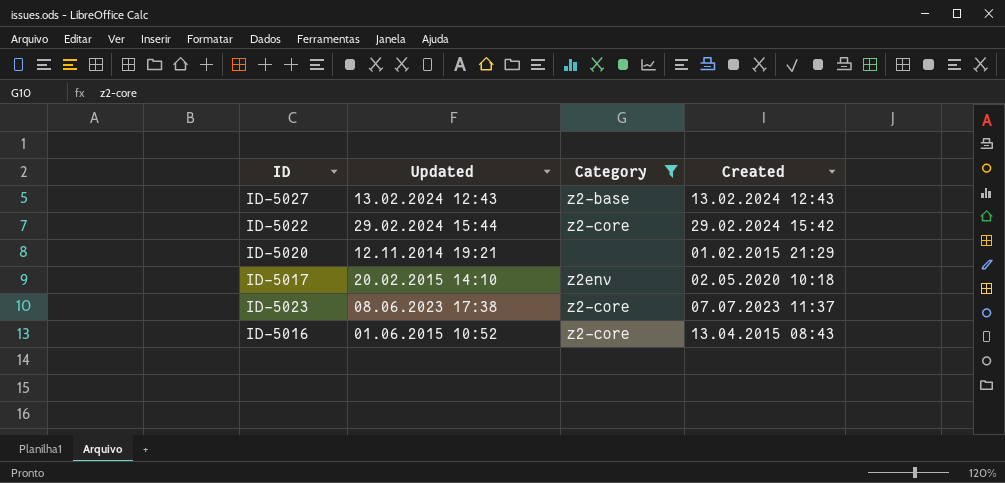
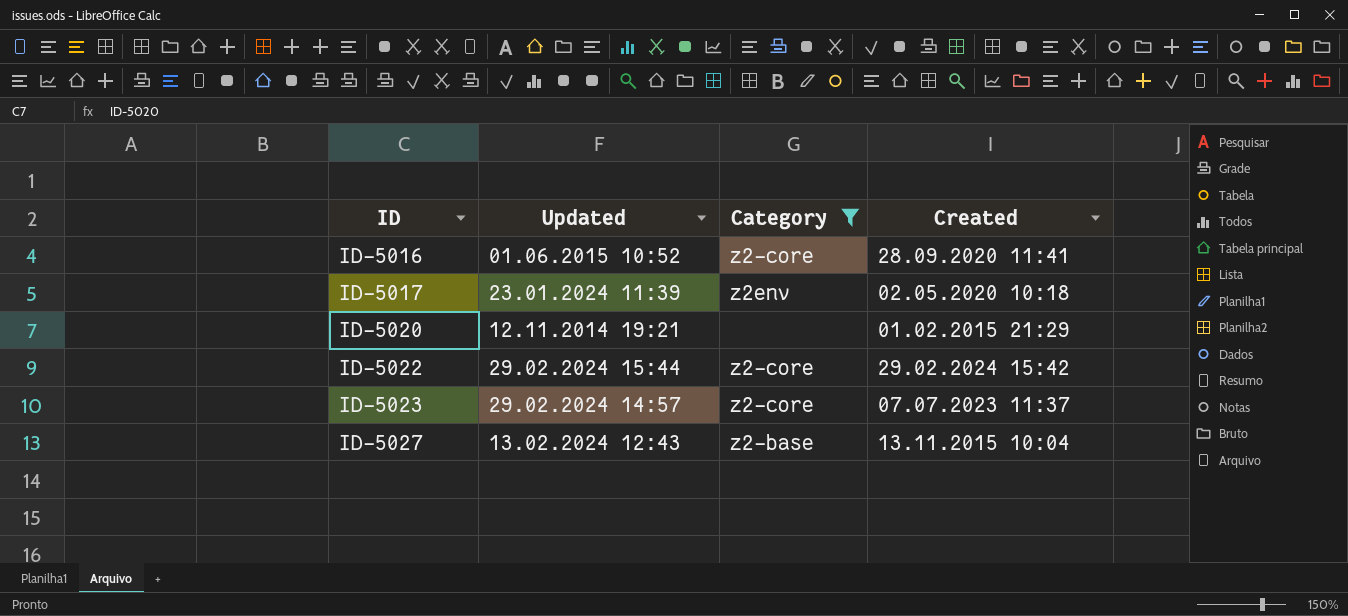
row order: none -> ID ascending
ID-5016 | Created: 13.04.2015 08:43 -> 28.09.2020 11:41
ID-5017 | Updated: 20.02.2015 14:10 -> 23.01.2024 11:39
ID-5023 | Updated: 08.06.2023 17:38 -> 29.02.2024 14:57
ID-5027 | Created: 13.02.2024 12:43 -> 13.11.2015 10:04

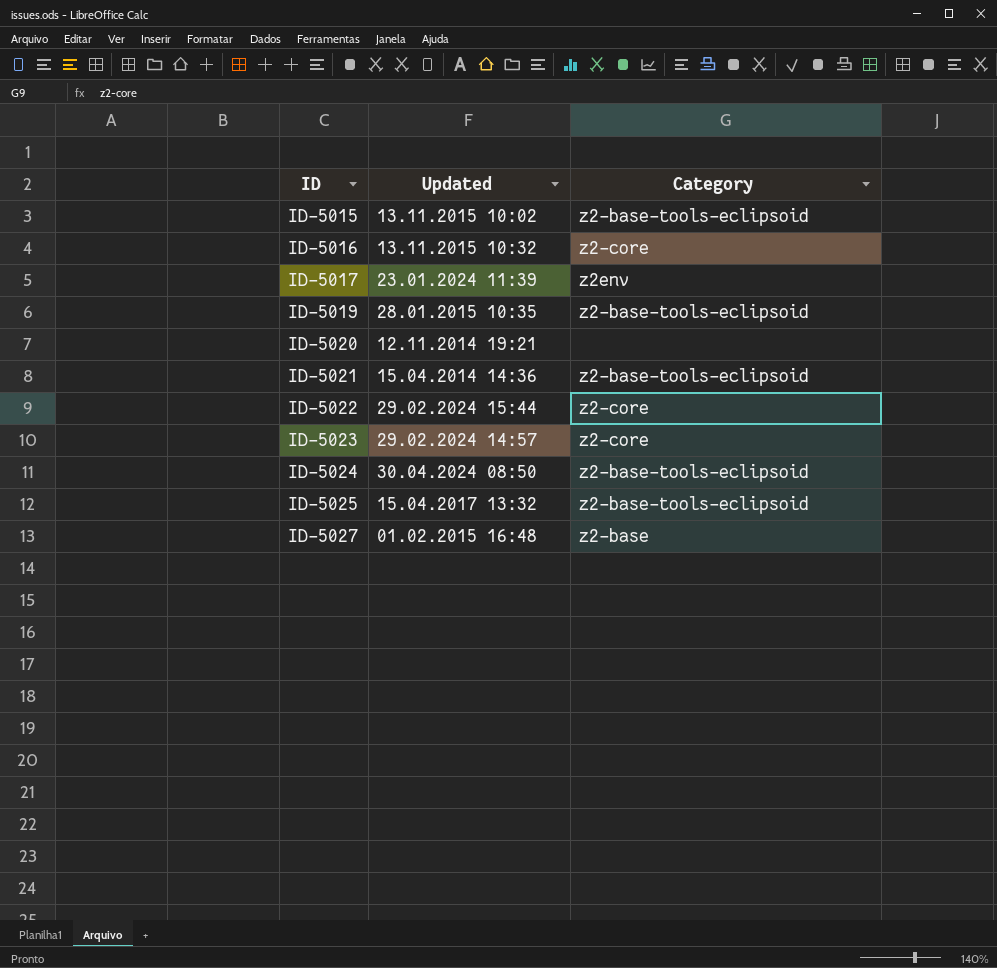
filter: Category != z2-base-tools-eclipsoid -> none
column Created | position: 4 -> none
ID-5016 | Updated: 01.06.2015 10:52 -> 13.11.2015 10:32
ID-5027 | Updated: 13.02.2024 12:43 -> 01.02.2015 16:48

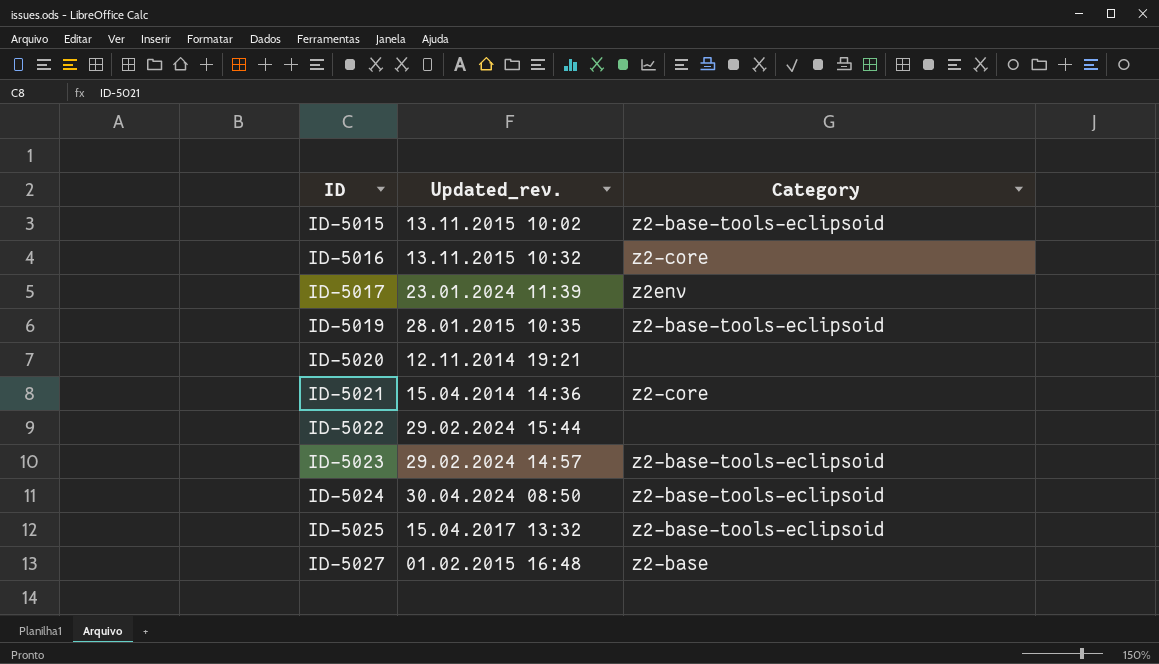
column name: Updated -> Updated_rev.
ID-5021 | Category: z2-base-tools-eclipsoid -> z2-core
ID-5022 | Category: z2-core -> none
ID-5023 | Category: z2-core -> z2-base-tools-eclipsoid

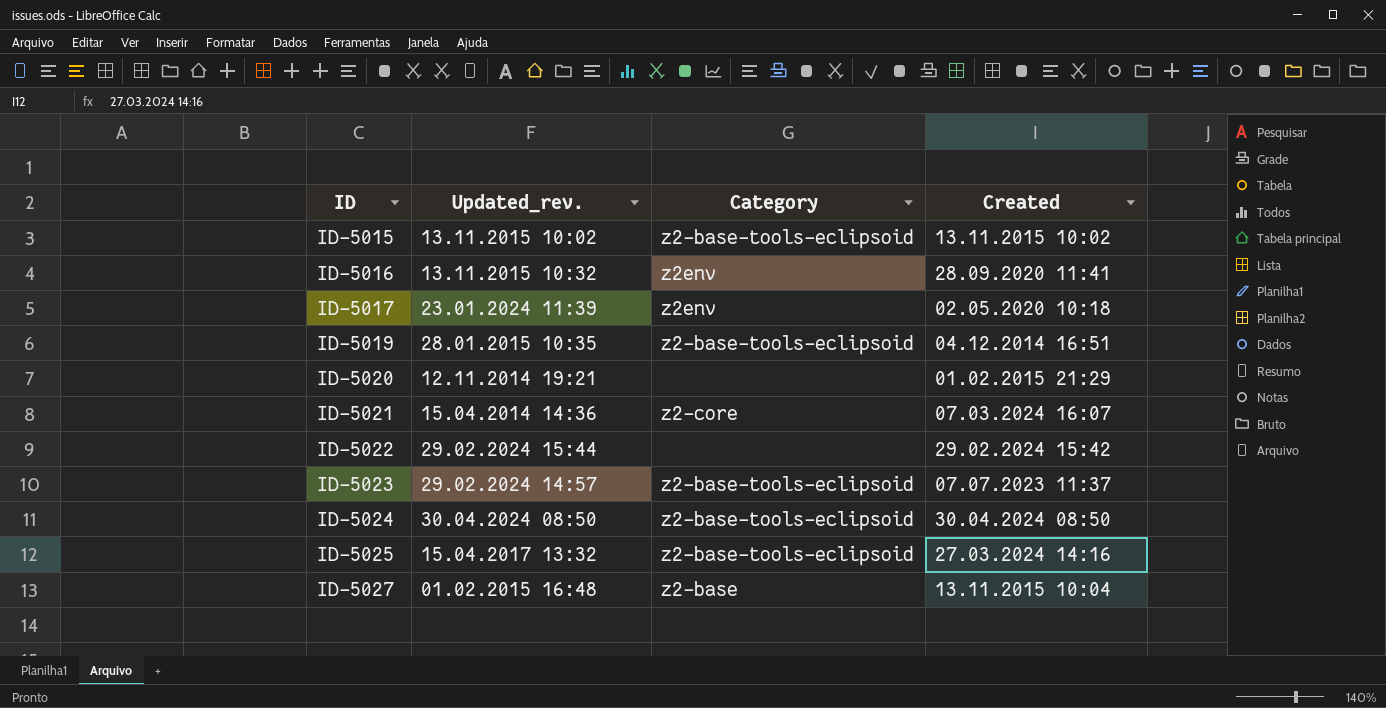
column Created | position: none -> 4
ID-5016 | Category: z2-core -> z2env

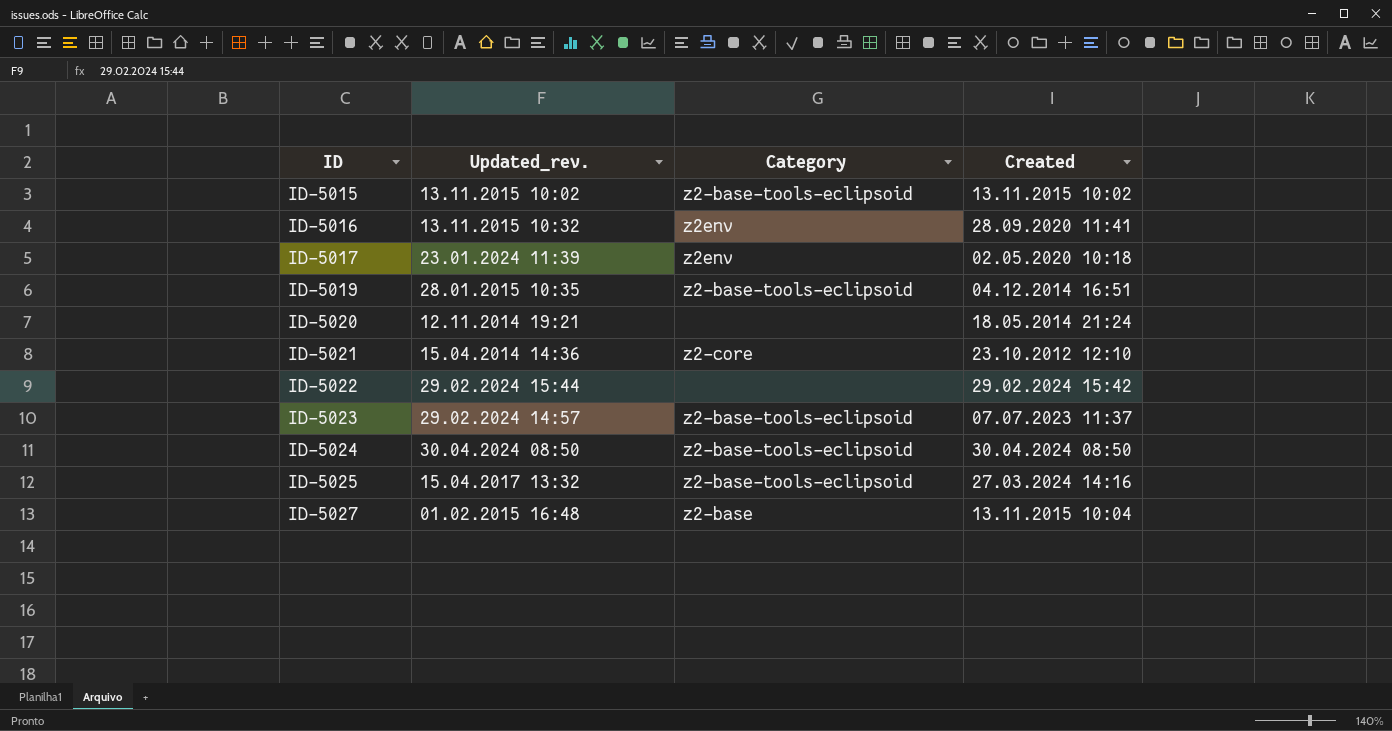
ID-5020 | Created: 01.02.2015 21:29 -> 18.05.2014 21:24
ID-5021 | Created: 07.03.2024 16:07 -> 23.10.2012 12:10

